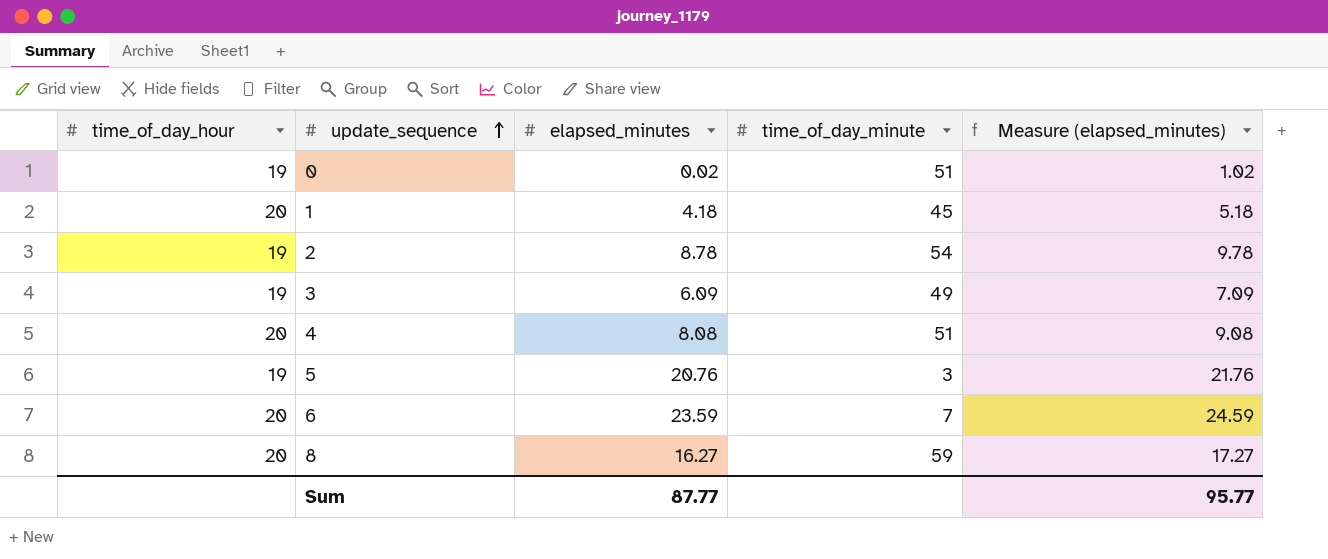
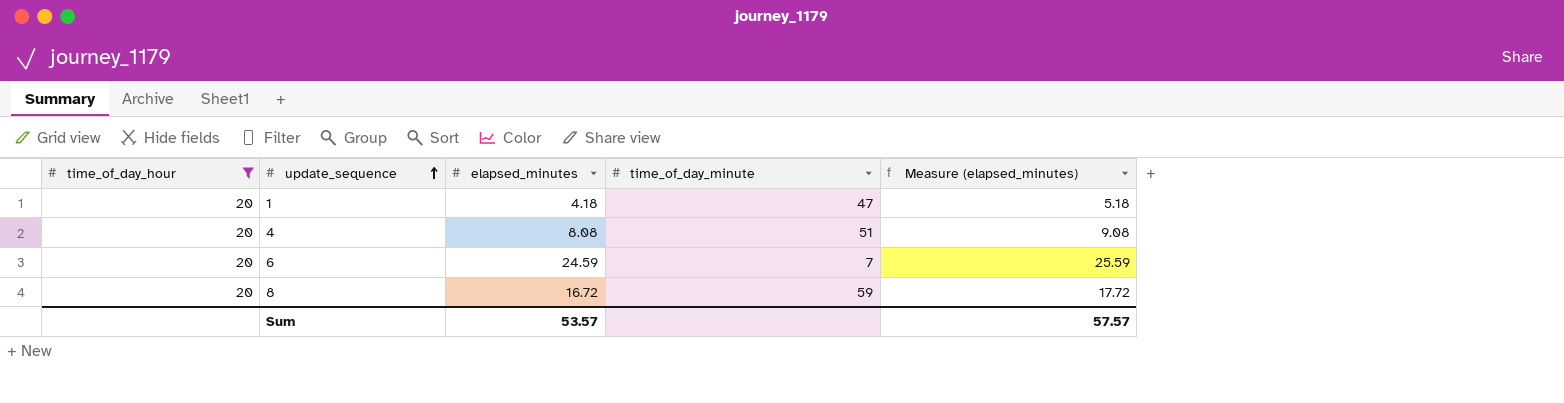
filter: none -> time_of_day_hour = 20
1 | time_of_day_minute: 45 -> 47
6 | elapsed_minutes: 23.59 -> 24.59
6 | Measure (elapsed_minutes): 24.59 -> 25.59
8 | elapsed_minutes: 16.27 -> 16.72
8 | Measure (elapsed_minutes): 17.27 -> 17.72
Sum | elapsed_minutes: 87.77 -> 53.57
Sum | Measure (elapsed_minutes): 95.77 -> 57.57

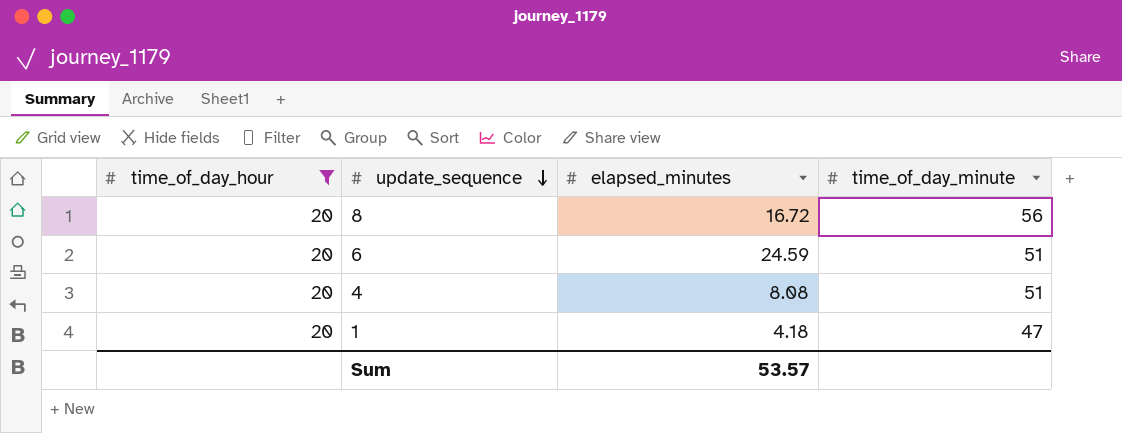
row order: update_sequence ascending -> update_sequence descending
column Measure (elapsed_minutes) | formula: [elapsed_minutes] + 1 -> none
8 | time_of_day_minute: 59 -> 56
6 | time_of_day_minute: 7 -> 51

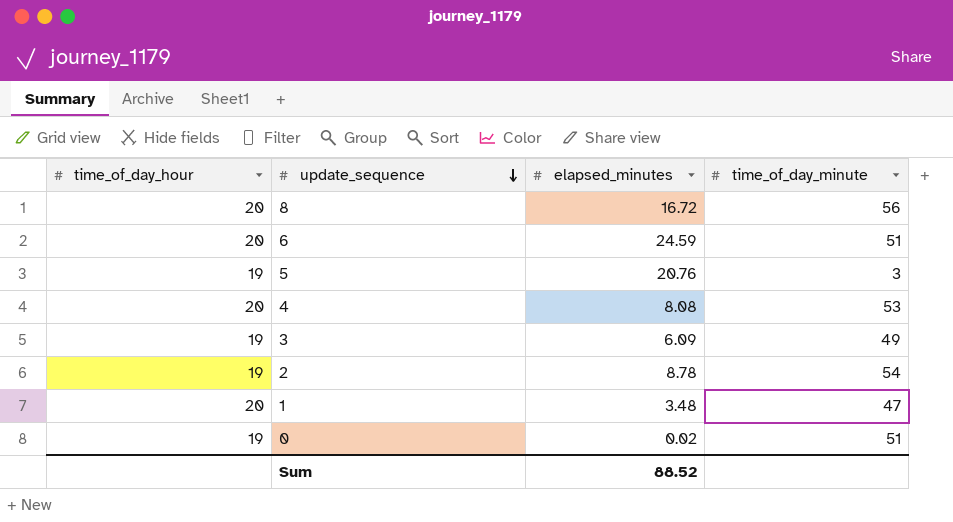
filter: time_of_day_hour = 20 -> none
4 | time_of_day_minute: 51 -> 53
1 | elapsed_minutes: 4.18 -> 3.48
Sum | elapsed_minutes: 53.57 -> 88.52

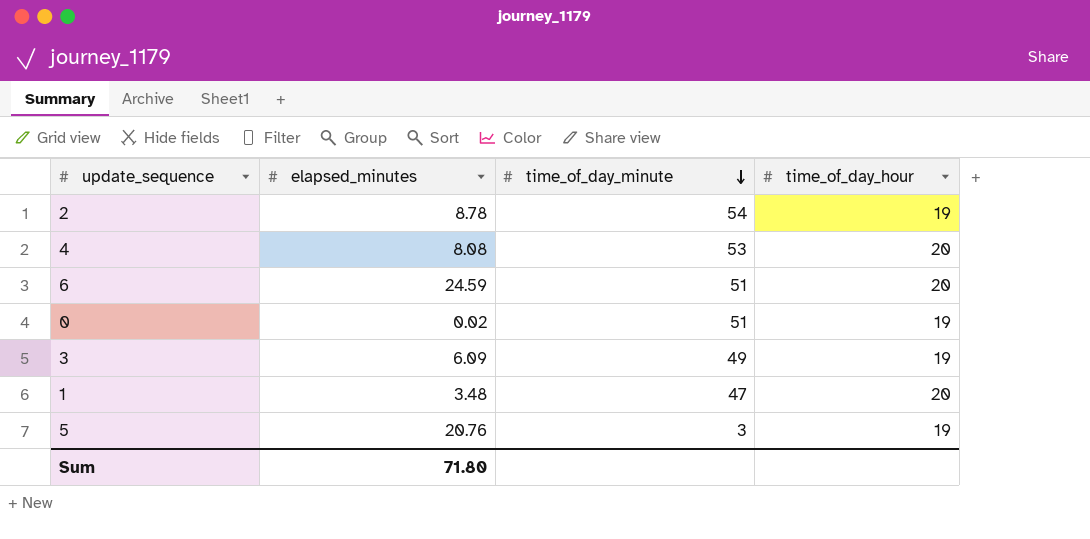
row order: update_sequence descending -> time_of_day_minute descending
column time_of_day_hour | position: 1 -> 4
row 8: 20 | 16.72 | 56 -> none
Sum | elapsed_minutes: 88.52 -> 71.80

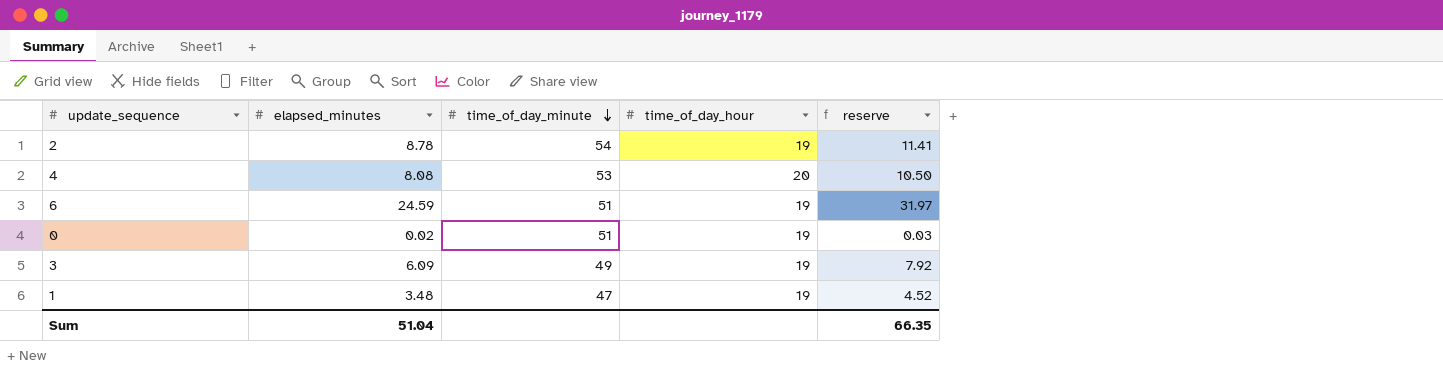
column reserve | formula: none -> [elapsed_minutes] * 1.3
row 5: 20.76 | 3 | 19 -> none
6 | time_of_day_hour: 20 -> 19
1 | time_of_day_hour: 20 -> 19
Sum | elapsed_minutes: 71.80 -> 51.04

